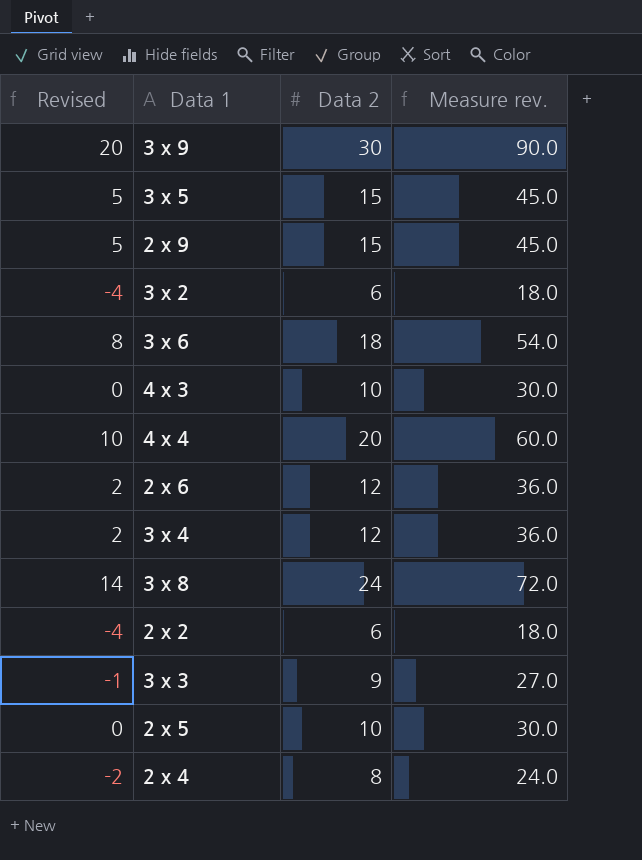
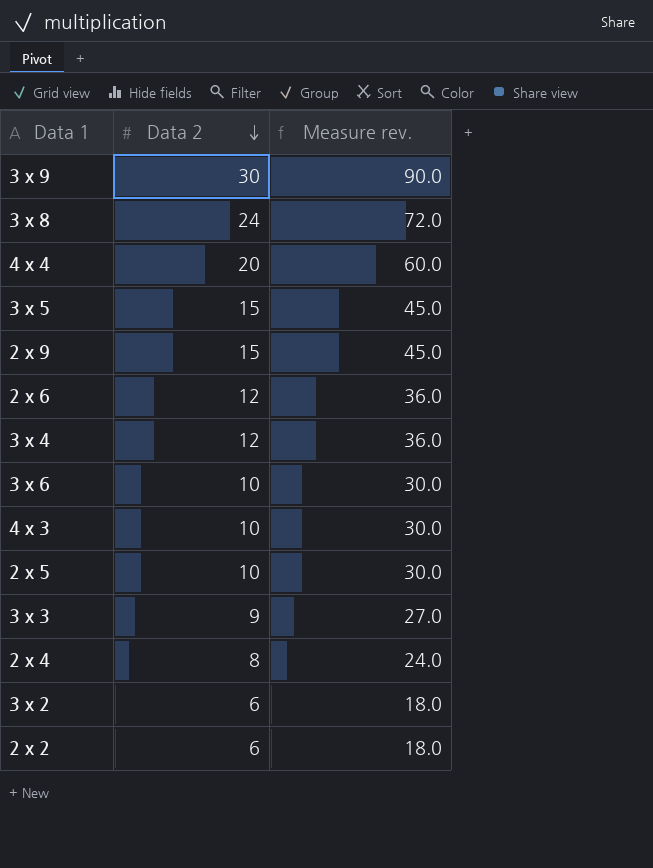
row order: none -> Data 2 descending
column Revised | formula: [Data 2] - 10 -> none
3 x 6 | Data 2: 18 -> 10
3 x 6 | Measure rev.: 54.0 -> 30.0

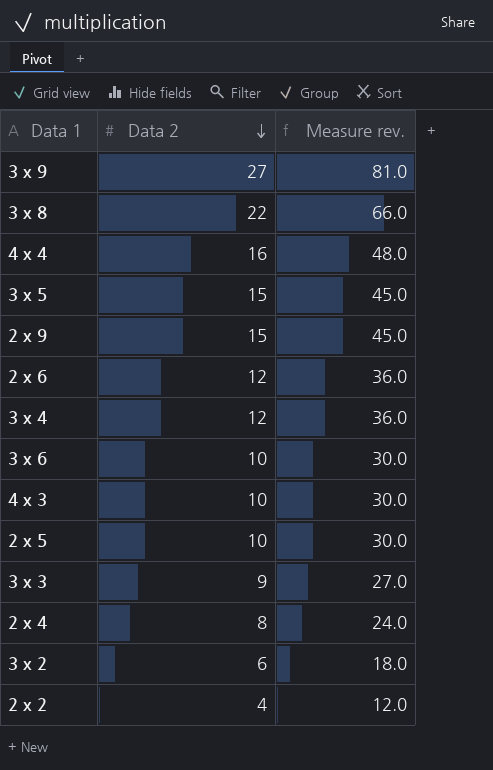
3 x 9 | Data 2: 30 -> 27
3 x 9 | Measure rev.: 90.0 -> 81.0
3 x 8 | Data 2: 24 -> 22
3 x 8 | Measure rev.: 72.0 -> 66.0
4 x 4 | Data 2: 20 -> 16
4 x 4 | Measure rev.: 60.0 -> 48.0
2 x 2 | Data 2: 6 -> 4
2 x 2 | Measure rev.: 18.0 -> 12.0

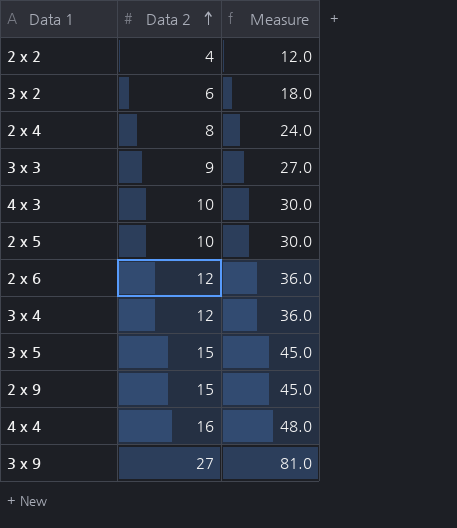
row order: Data 2 descending -> Data 2 ascending
column name: Measure rev. -> Measure
row 3 x 8: 22 | 66.0 -> none
row 3 x 6: 10 | 30.0 -> none

